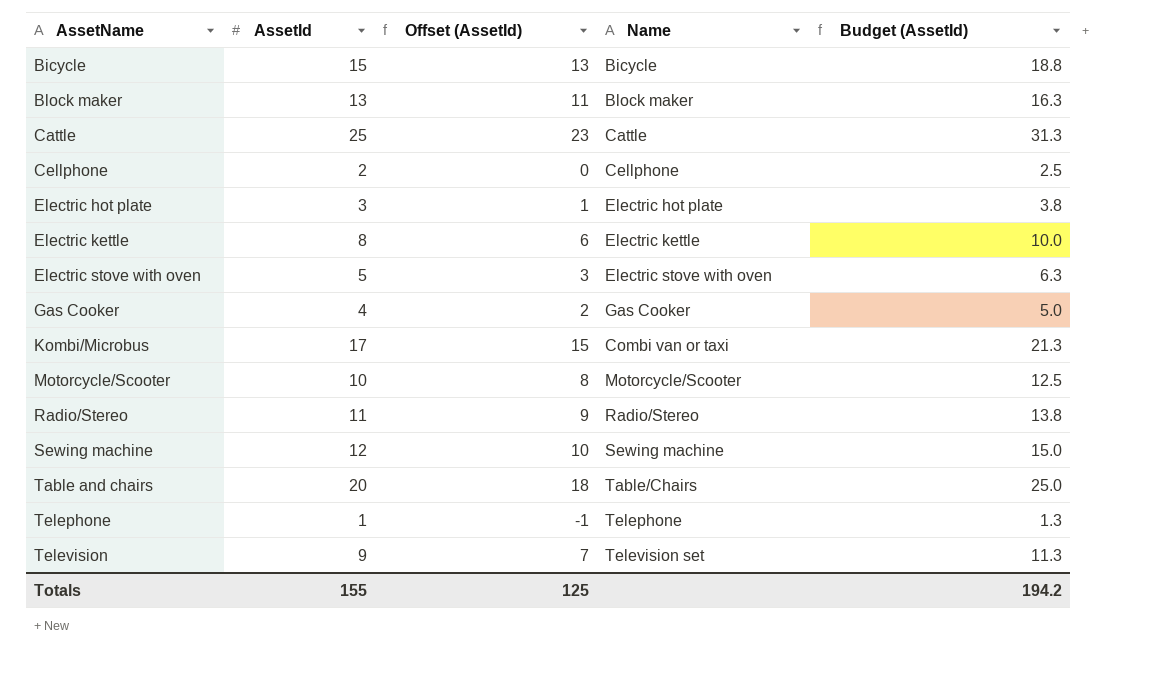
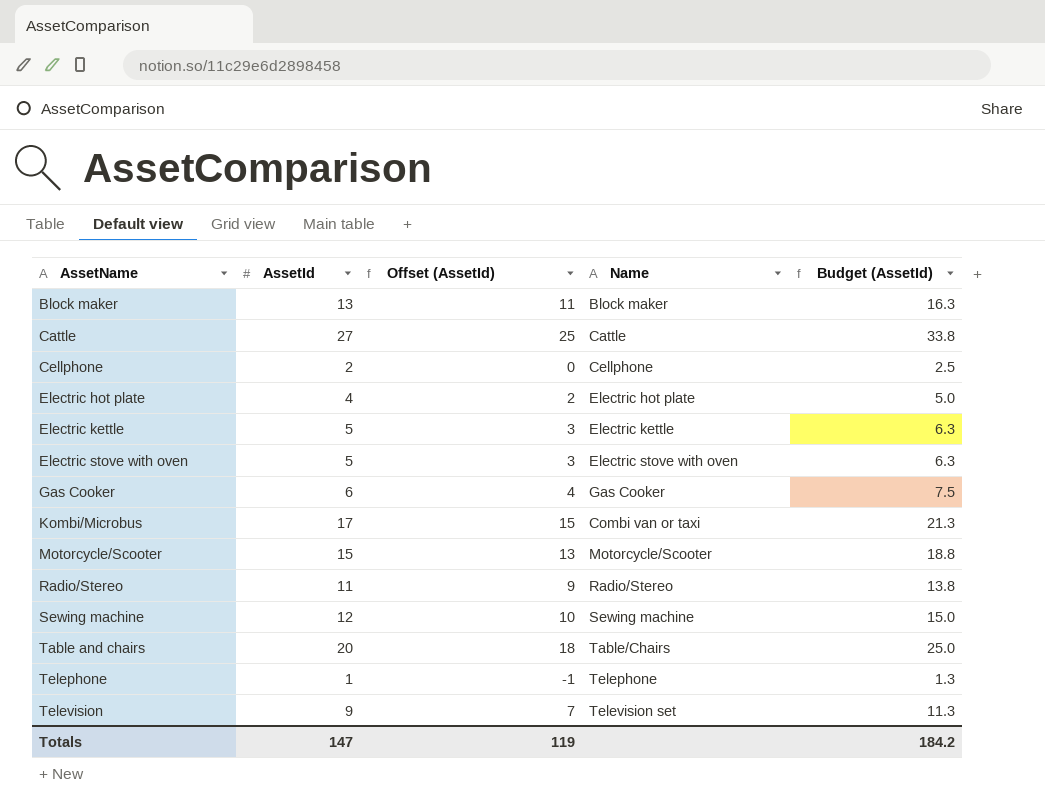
row Bicycle: 15 | 13 | Bicycle | 18.8 -> none
Cattle | AssetId: 25 -> 27
Cattle | Offset (AssetId): 23 -> 25
Cattle | Budget (AssetId): 31.3 -> 33.8
Electric hot plate | AssetId: 3 -> 4
Electric hot plate | Offset (AssetId): 1 -> 2
Electric hot plate | Budget (AssetId): 3.8 -> 5.0
Electric kettle | AssetId: 8 -> 5
Electric kettle | Offset (AssetId): 6 -> 3
Electric kettle | Budget (AssetId): 10.0 -> 6.3
Gas Cooker | AssetId: 4 -> 6
Gas Cooker | Offset (AssetId): 2 -> 4
Gas Cooker | Budget (AssetId): 5.0 -> 7.5
Motorcycle/Scooter | AssetId: 10 -> 15
Motorcycle/Scooter | Offset (AssetId): 8 -> 13
Motorcycle/Scooter | Budget (AssetId): 12.5 -> 18.8
Totals | AssetId: 155 -> 147
Totals | Offset (AssetId): 125 -> 119
Totals | Budget (AssetId): 194.2 -> 184.2

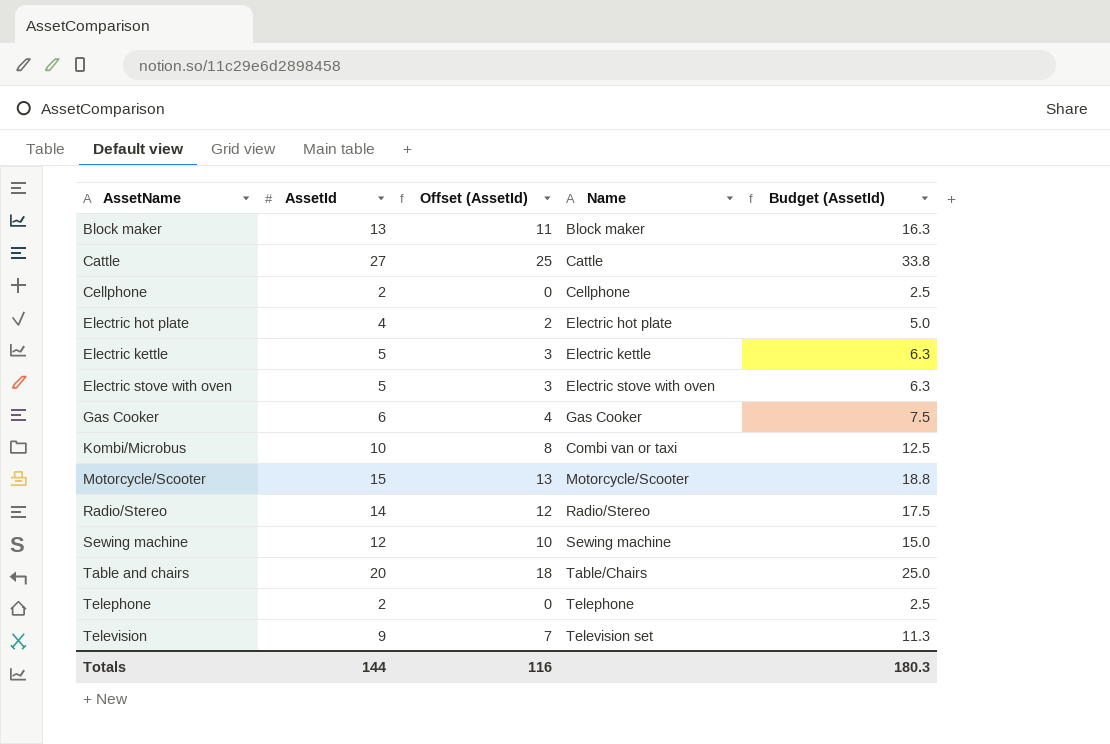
Kombi/Microbus | AssetId: 17 -> 10
Kombi/Microbus | Offset (AssetId): 15 -> 8
Kombi/Microbus | Budget (AssetId): 21.3 -> 12.5
Radio/Stereo | AssetId: 11 -> 14
Radio/Stereo | Offset (AssetId): 9 -> 12
Radio/Stereo | Budget (AssetId): 13.8 -> 17.5
Telephone | AssetId: 1 -> 2
Telephone | Offset (AssetId): -1 -> 0
Telephone | Budget (AssetId): 1.3 -> 2.5
Totals | AssetId: 147 -> 144
Totals | Offset (AssetId): 119 -> 116
Totals | Budget (AssetId): 184.2 -> 180.3

